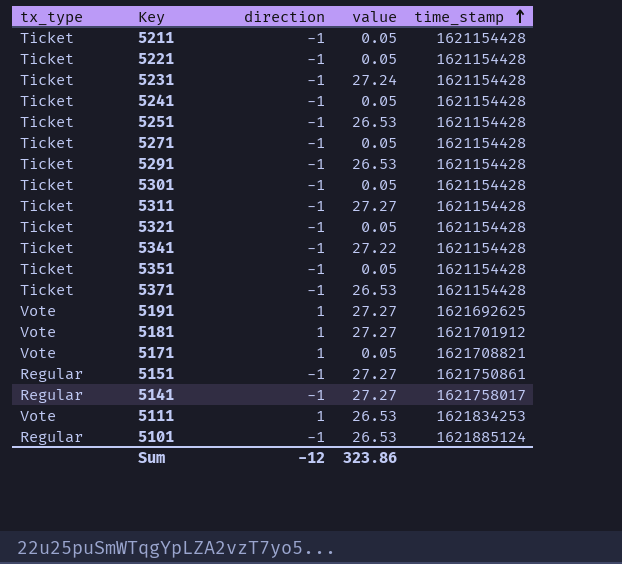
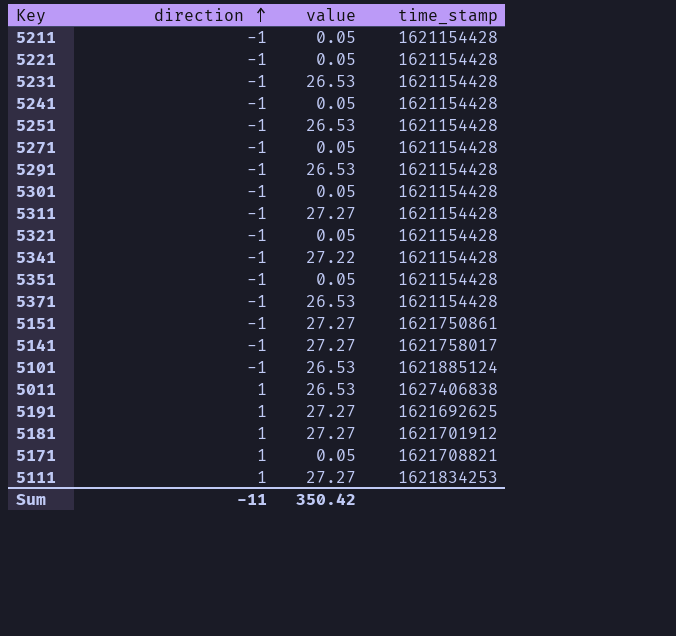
row order: time_stamp ascending -> direction ascending
column tx_type | position: 1 -> none
5231 | value: 27.24 -> 26.53
row 5011: none -> 1 | 26.53 | 1627406838
5111 | value: 26.53 -> 27.27
Sum | direction: -12 -> -11
Sum | value: 323.86 -> 350.42

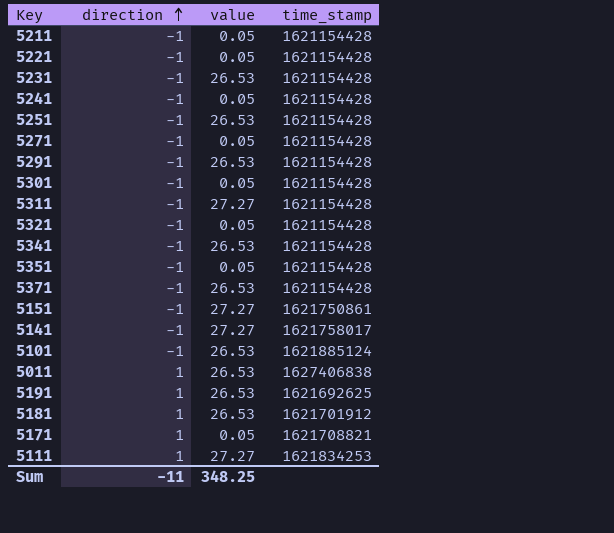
5341 | value: 27.22 -> 26.53
5191 | value: 27.27 -> 26.53
5181 | value: 27.27 -> 26.53
Sum | value: 350.42 -> 348.25

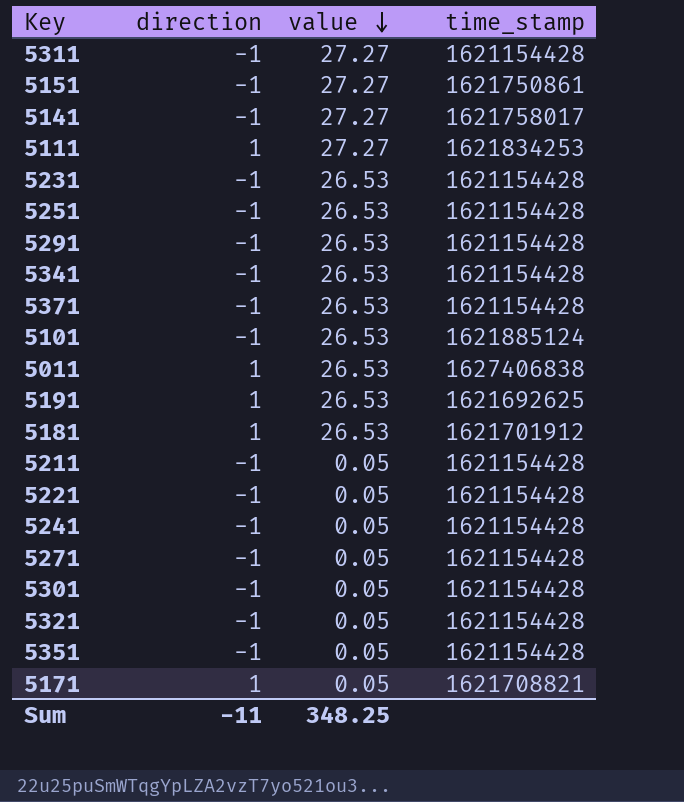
row order: direction ascending -> value descending

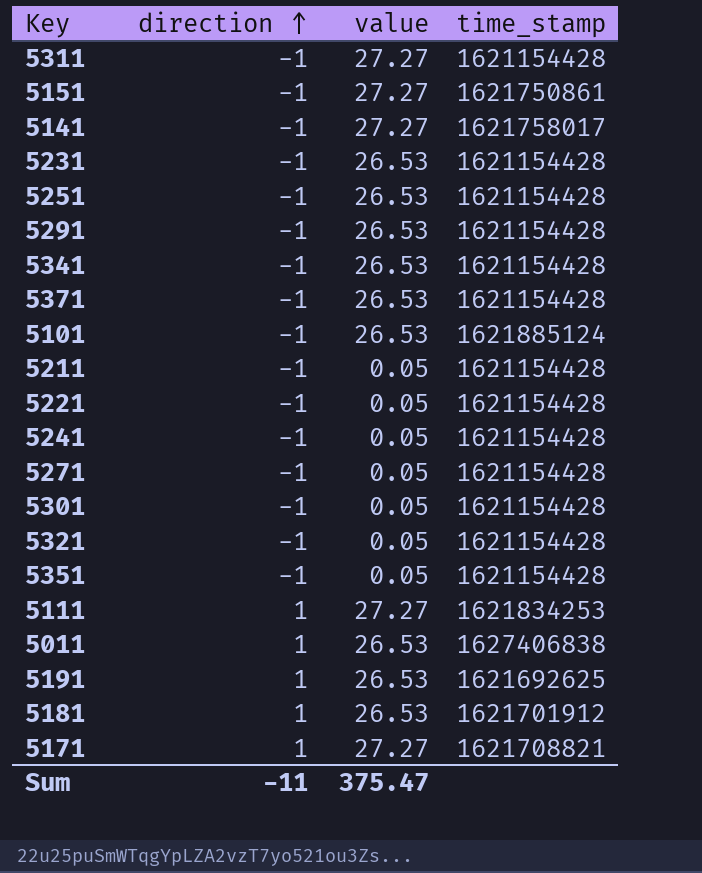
row order: value descending -> direction ascending
5171 | value: 0.05 -> 27.27
Sum | value: 348.25 -> 375.47

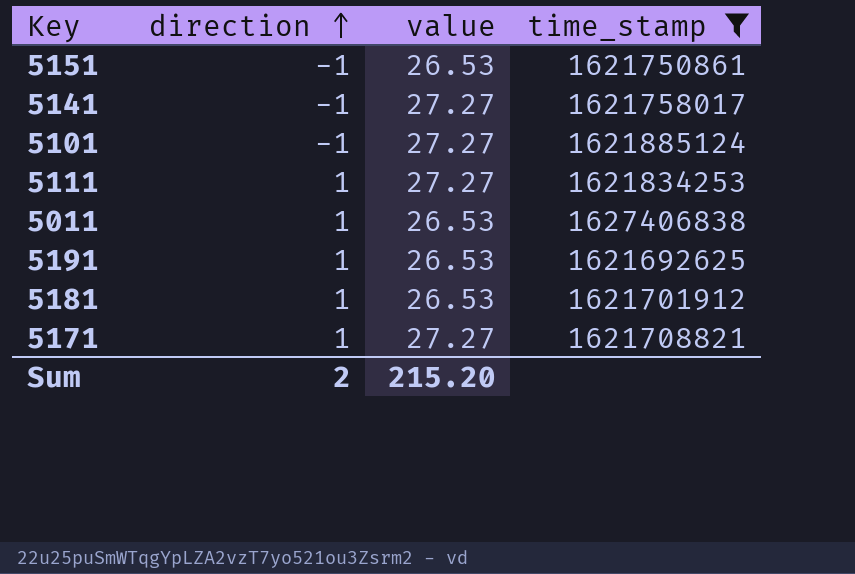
filter: none -> time_stamp != 1621154428
5151 | value: 27.27 -> 26.53
5101 | value: 26.53 -> 27.27
Sum | direction: -11 -> 2
Sum | value: 375.47 -> 215.20

